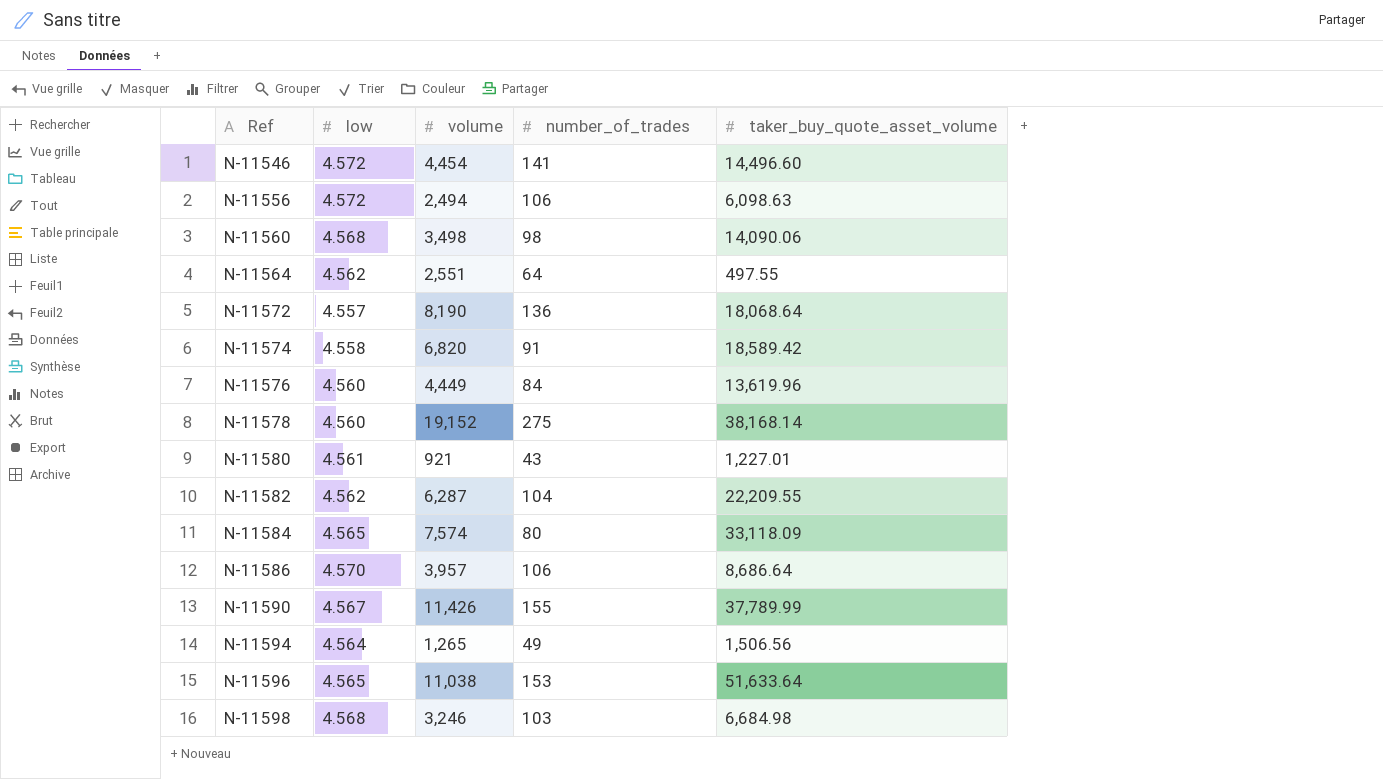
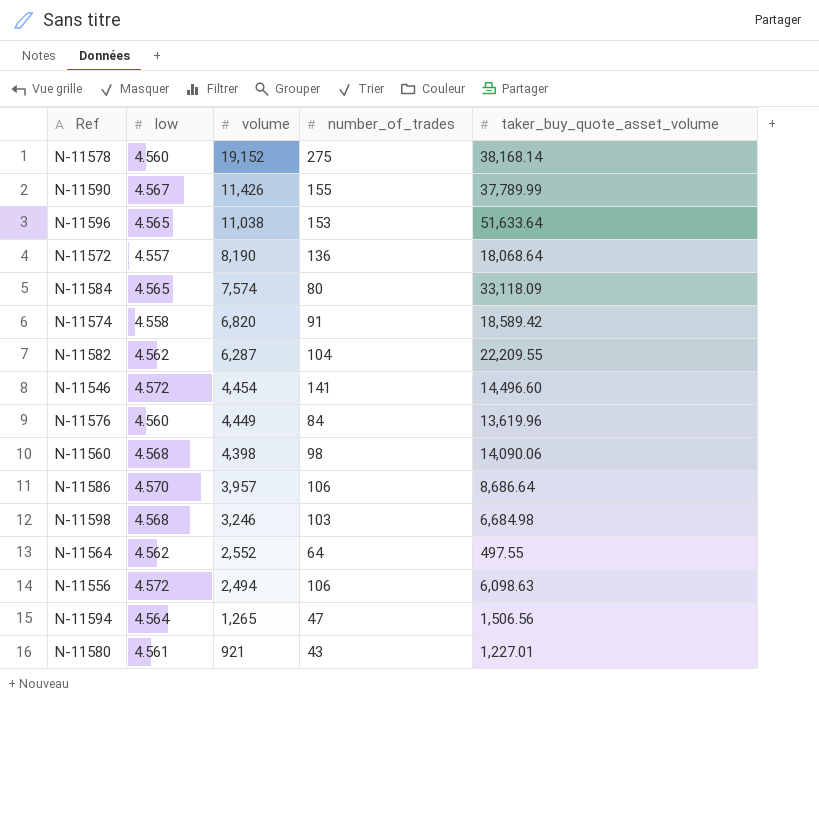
row order: Ref ascending -> volume descending
N-11560 | volume: 3,498 -> 4,398
N-11564 | volume: 2,551 -> 2,552
N-11594 | number_of_trades: 49 -> 47

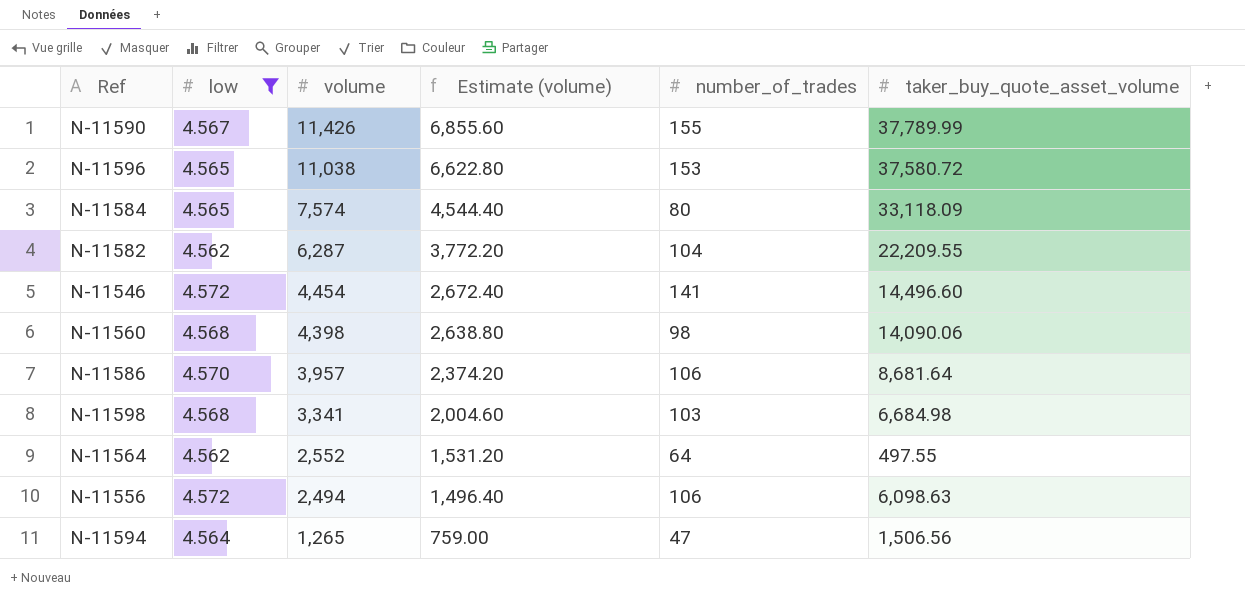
filter: none -> low >= 4.562
column Estimate (volume) | formula: none -> [volume] * 0.6
N-11596 | taker_buy_quote_asset_volume: 51,633.64 -> 37,580.72
N-11586 | taker_buy_quote_asset_volume: 8,686.64 -> 8,681.64
N-11598 | volume: 3,246 -> 3,341

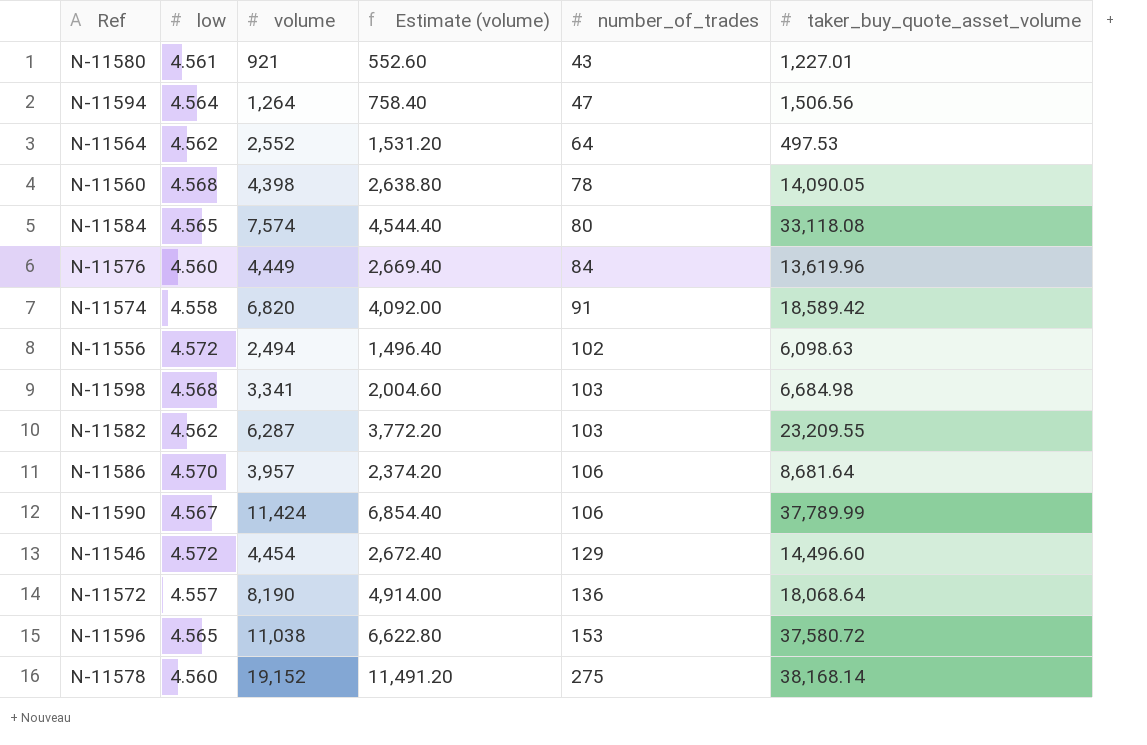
filter: low >= 4.562 -> none
row order: volume descending -> number_of_trades ascending
N-11594 | volume: 1,265 -> 1,264
N-11594 | Estimate (volume): 759.00 -> 758.40
N-11564 | taker_buy_quote_asset_volume: 497.55 -> 497.53
N-11560 | number_of_trades: 98 -> 78
N-11560 | taker_buy_quote_asset_volume: 14,090.06 -> 14,090.05
N-11584 | taker_buy_quote_asset_volume: 33,118.09 -> 33,118.08
N-11556 | number_of_trades: 106 -> 102
N-11582 | number_of_trades: 104 -> 103
N-11582 | taker_buy_quote_asset_volume: 22,209.55 -> 23,209.55
N-11590 | volume: 11,426 -> 11,424
N-11590 | Estimate (volume): 6,855.60 -> 6,854.40
N-11590 | number_of_trades: 155 -> 106
N-11546 | number_of_trades: 141 -> 129

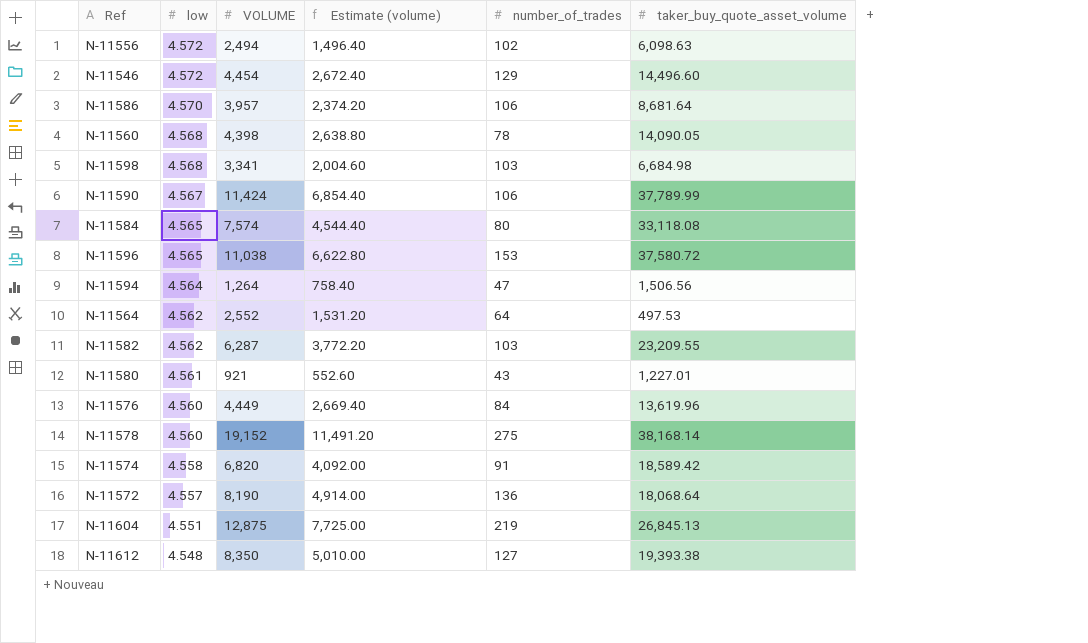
row order: number_of_trades ascending -> low descending
column name: volume -> VOLUME
row N-11604: none -> 4.551 | 12,875 | 7,725.00 | 219 | 26,845.13
row N-11612: none -> 4.548 | 8,350 | 5,010.00 | 127 | 19,393.38

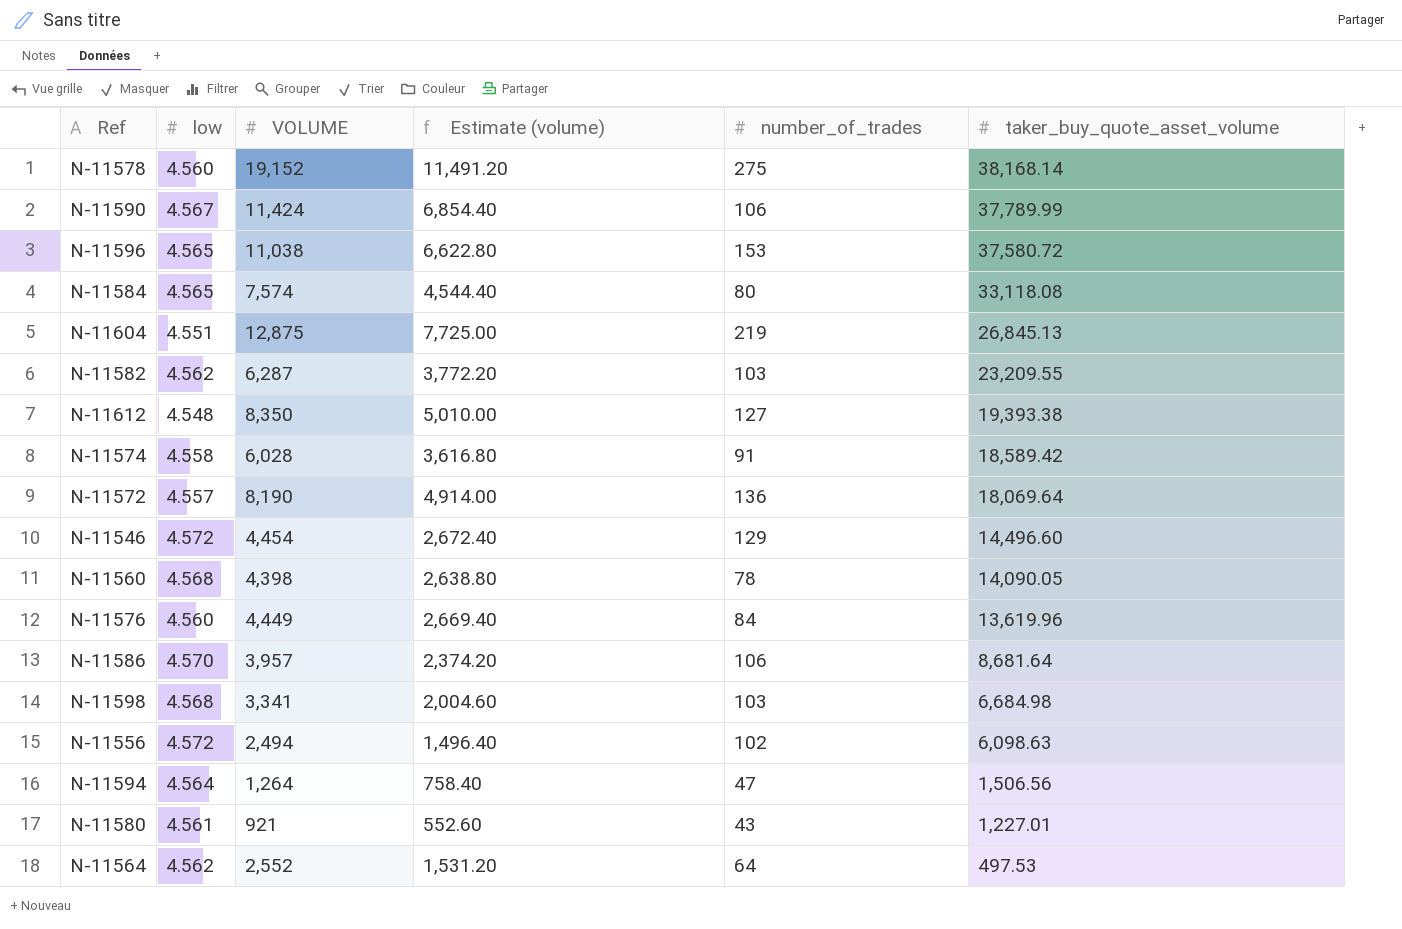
row order: low descending -> taker_buy_quote_asset_volume descending
N-11574 | VOLUME: 6,820 -> 6,028
N-11574 | Estimate (volume): 4,092.00 -> 3,616.80
N-11572 | taker_buy_quote_asset_volume: 18,068.64 -> 18,069.64

